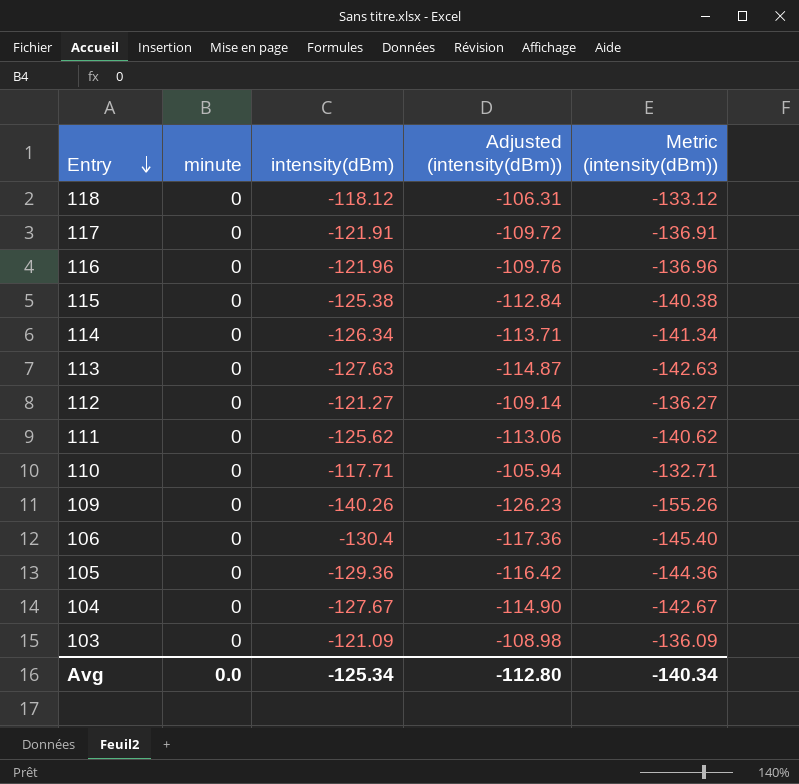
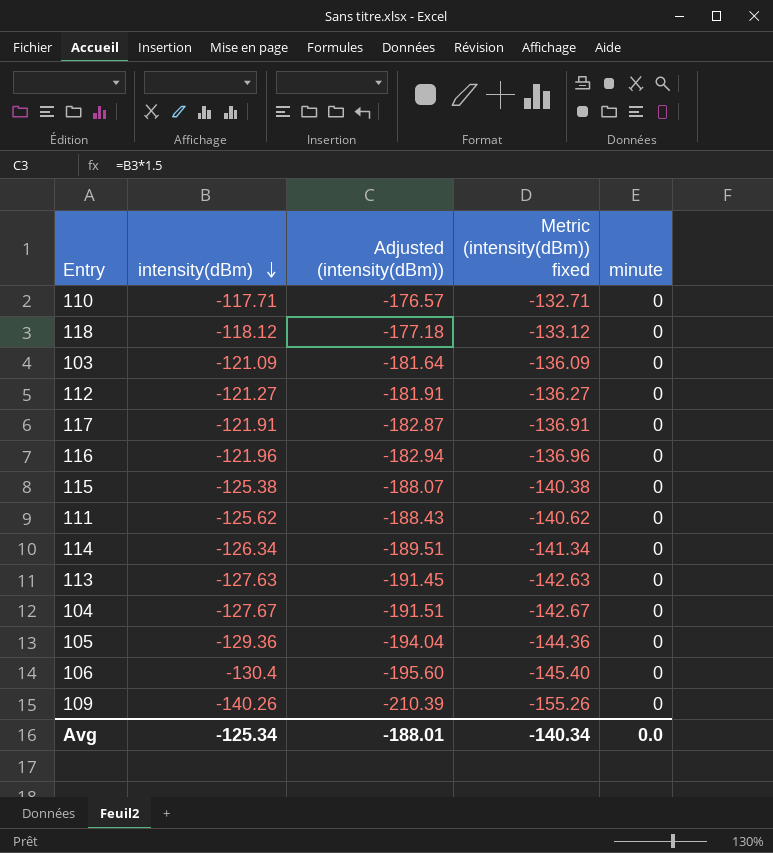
row order: Entry descending -> intensity(dBm) descending
column Adjusted (intensity(dBm)) | formula: [intensity(dBm)] * 0.9 -> [intensity(dBm)] * 1.5
column name: Metric (intensity(dBm)) -> Metric (intensity(dBm)) fixed
column minute | position: 2 -> 5
Avg | Adjusted (intensity(dBm)): -112.80 -> -188.01

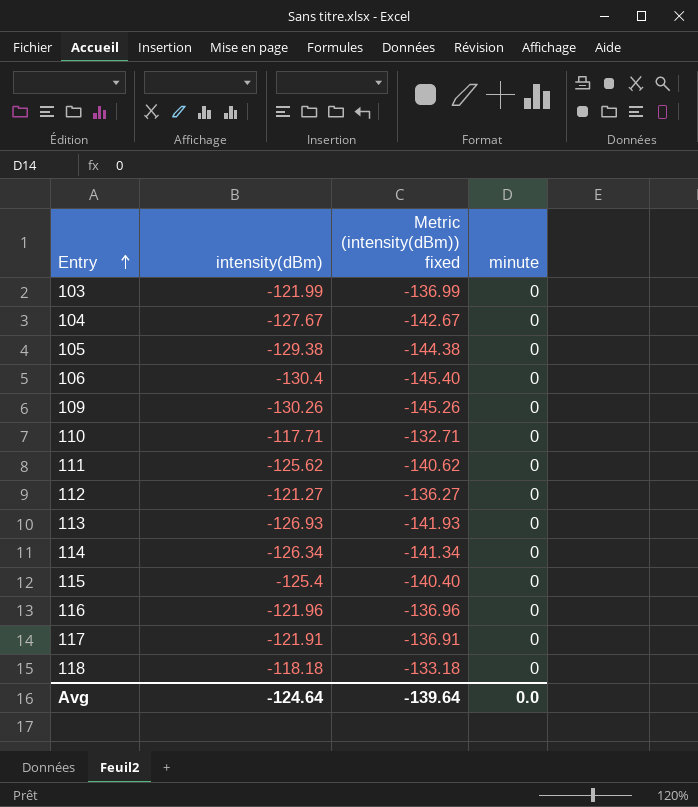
row order: intensity(dBm) descending -> Entry ascending
column Adjusted (intensity(dBm)) | formula: [intensity(dBm)] * 1.5 -> none
103 | intensity(dBm): -121.09 -> -121.99
103 | Metric (intensity(dBm)) fixed: -136.09 -> -136.99
105 | intensity(dBm): -129.36 -> -129.38
105 | Metric (intensity(dBm)) fixed: -144.36 -> -144.38
109 | intensity(dBm): -140.26 -> -130.26
109 | Metric (intensity(dBm)) fixed: -155.26 -> -145.26
113 | intensity(dBm): -127.63 -> -126.93
113 | Metric (intensity(dBm)) fixed: -142.63 -> -141.93
115 | intensity(dBm): -125.38 -> -125.4
115 | Metric (intensity(dBm)) fixed: -140.38 -> -140.40
118 | intensity(dBm): -118.12 -> -118.18
118 | Metric (intensity(dBm)) fixed: -133.12 -> -133.18
Avg | intensity(dBm): -125.34 -> -124.64
Avg | Metric (intensity(dBm)) fixed: -140.34 -> -139.64

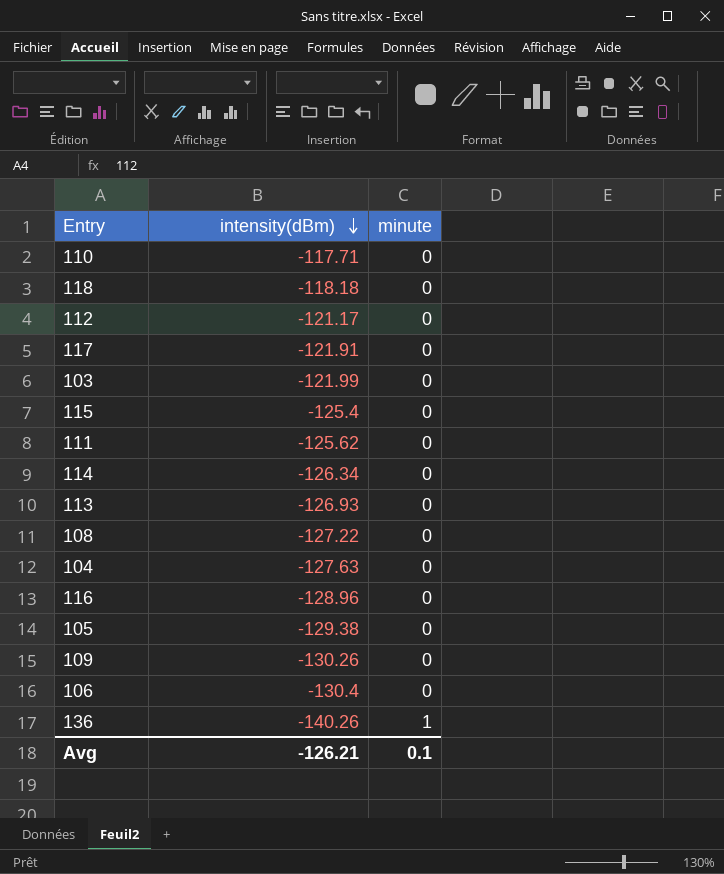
row order: Entry ascending -> intensity(dBm) descending
column Metric (intensity(dBm)) fixed | formula: [intensity(dBm)] - 15 -> none
112 | intensity(dBm): -121.27 -> -121.17
row 108: none -> -127.22 | 0
104 | intensity(dBm): -127.67 -> -127.63
116 | intensity(dBm): -121.96 -> -128.96
row 136: none -> -140.26 | 1
Avg | intensity(dBm): -124.64 -> -126.21
Avg | minute: 0.0 -> 0.1

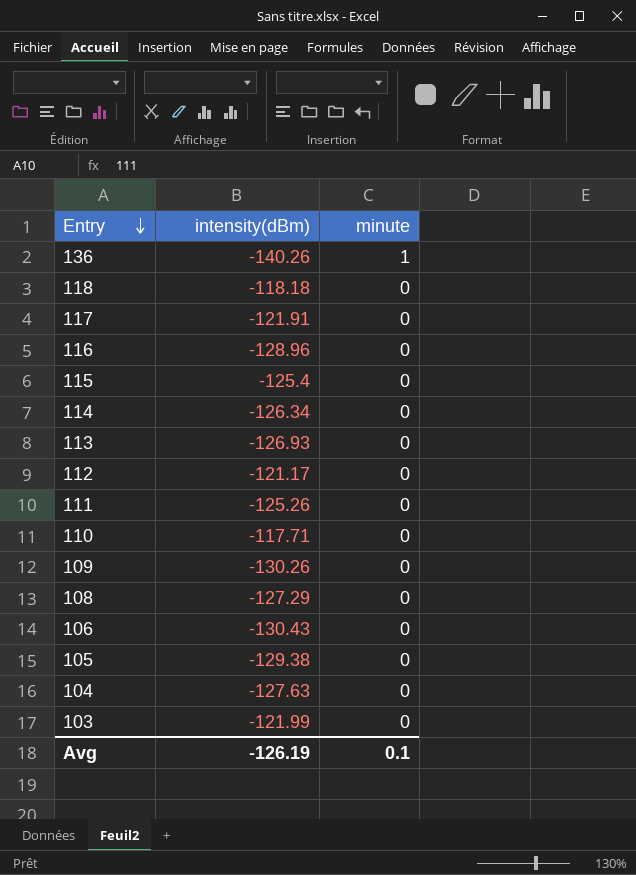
row order: intensity(dBm) descending -> Entry descending
111 | intensity(dBm): -125.62 -> -125.26
108 | intensity(dBm): -127.22 -> -127.29
106 | intensity(dBm): -130.4 -> -130.43
Avg | intensity(dBm): -126.21 -> -126.19

